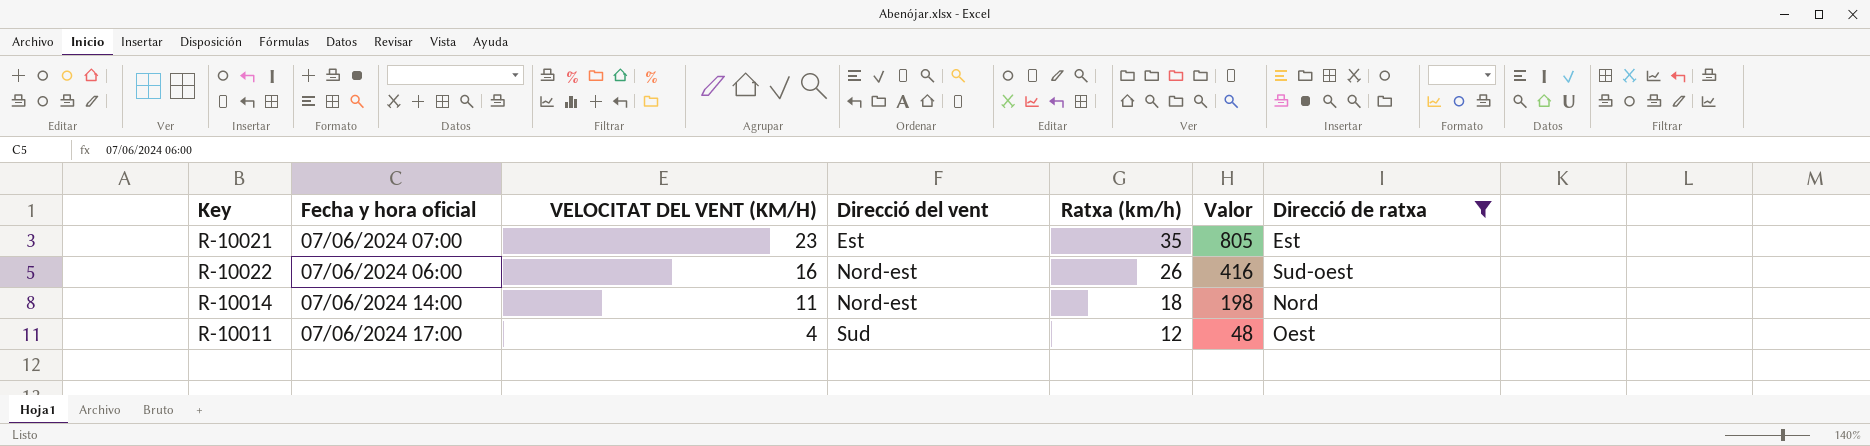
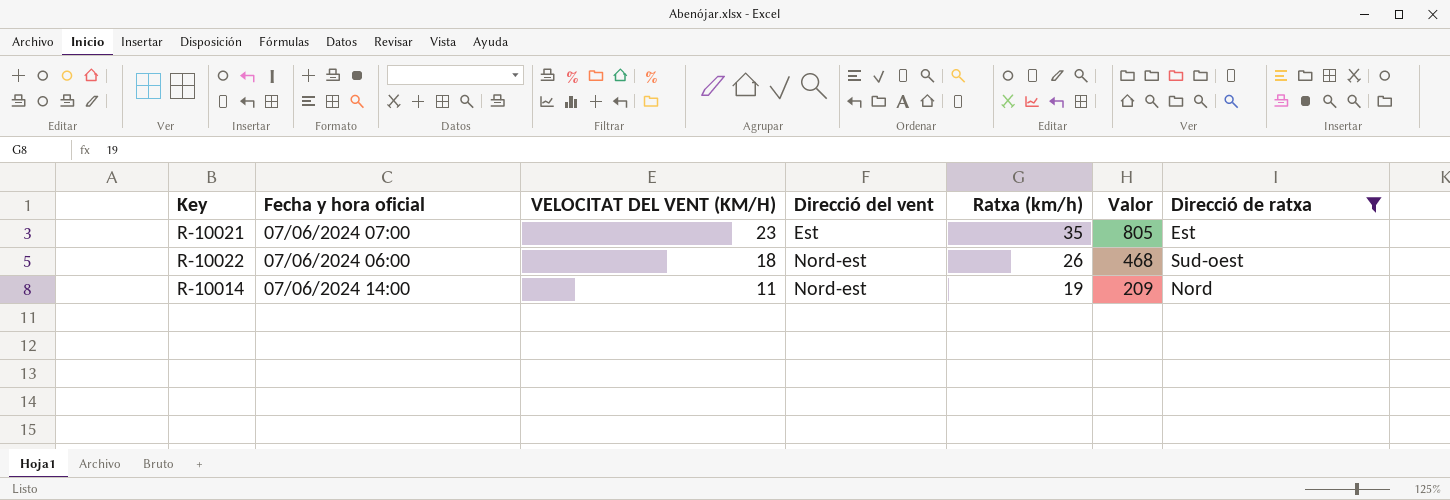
row R-10011: 07/06/2024 17:00 | 4 | Sud | 12 | 48 | Oest -> none
R-10022 | VELOCITAT DEL VENT (KM/H): 16 -> 18
R-10022 | Valor: 416 -> 468
R-10014 | Ratxa (km/h): 18 -> 19
R-10014 | Valor: 198 -> 209

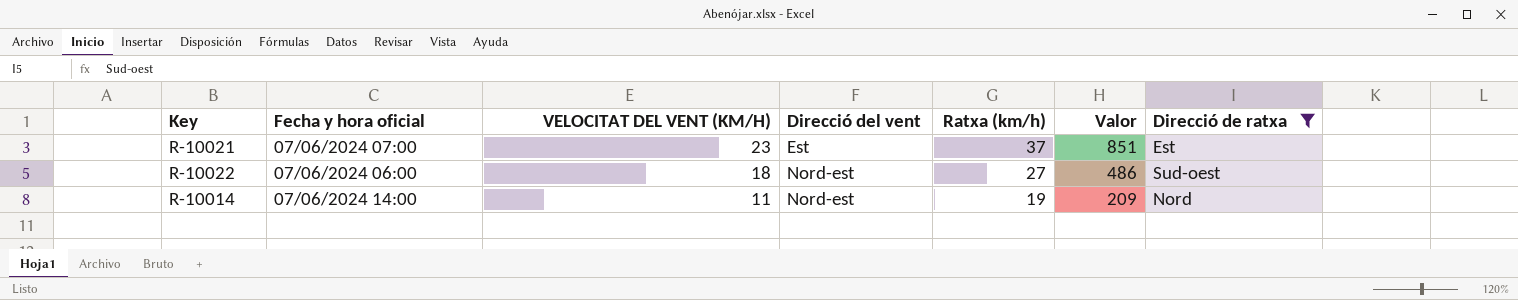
R-10021 | Ratxa (km/h): 35 -> 37
R-10021 | Valor: 805 -> 851
R-10022 | Ratxa (km/h): 26 -> 27
R-10022 | Valor: 468 -> 486

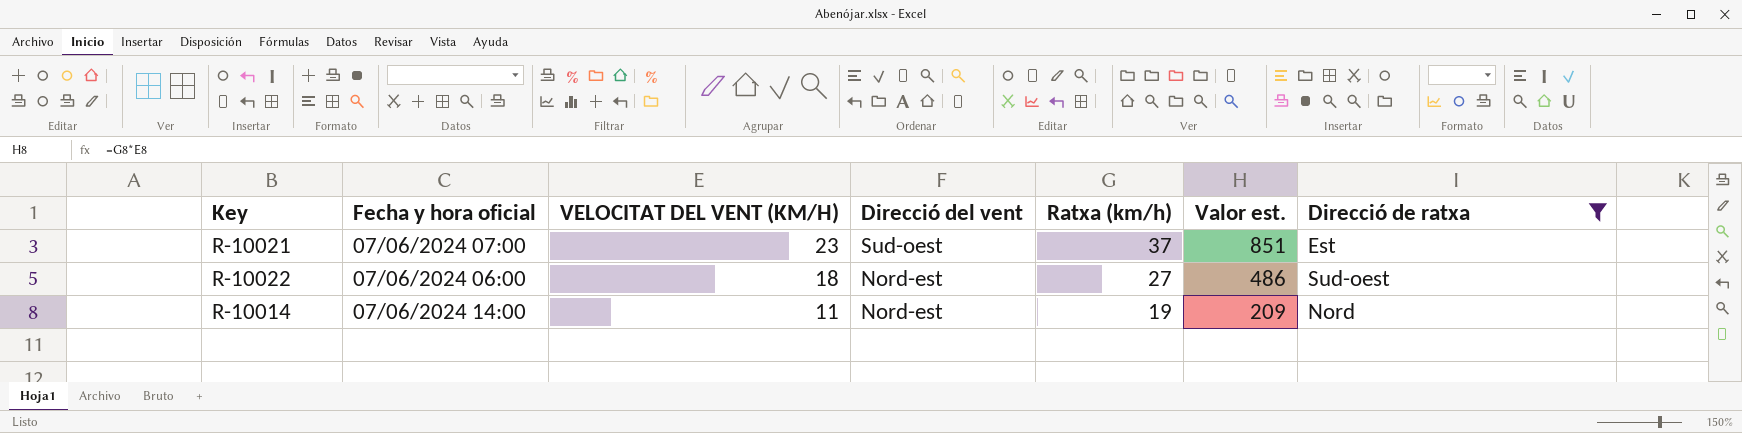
column name: Valor -> Valor est.
R-10021 | Direcció del vent: Est -> Sud-oest

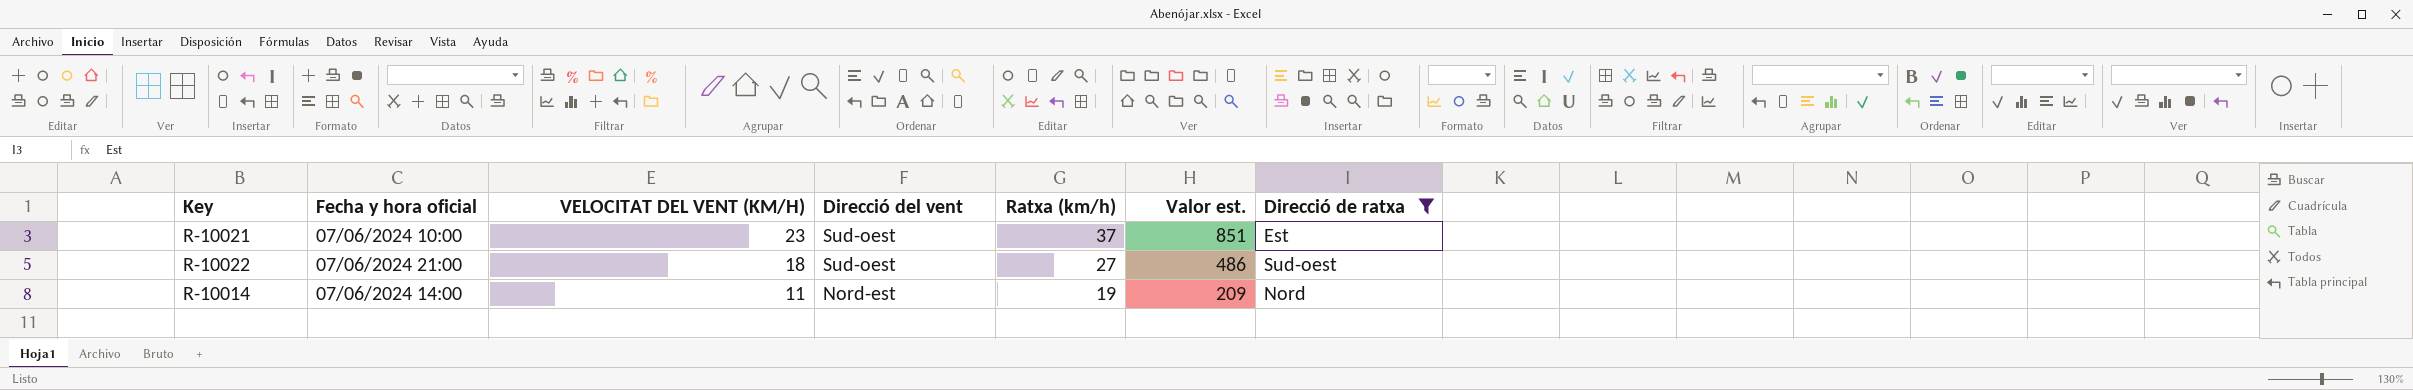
R-10021 | Fecha y hora oficial: 07/06/2024 07:00 -> 07/06/2024 10:00
R-10022 | Fecha y hora oficial: 07/06/2024 06:00 -> 07/06/2024 21:00
R-10022 | Direcció del vent: Nord-est -> Sud-oest

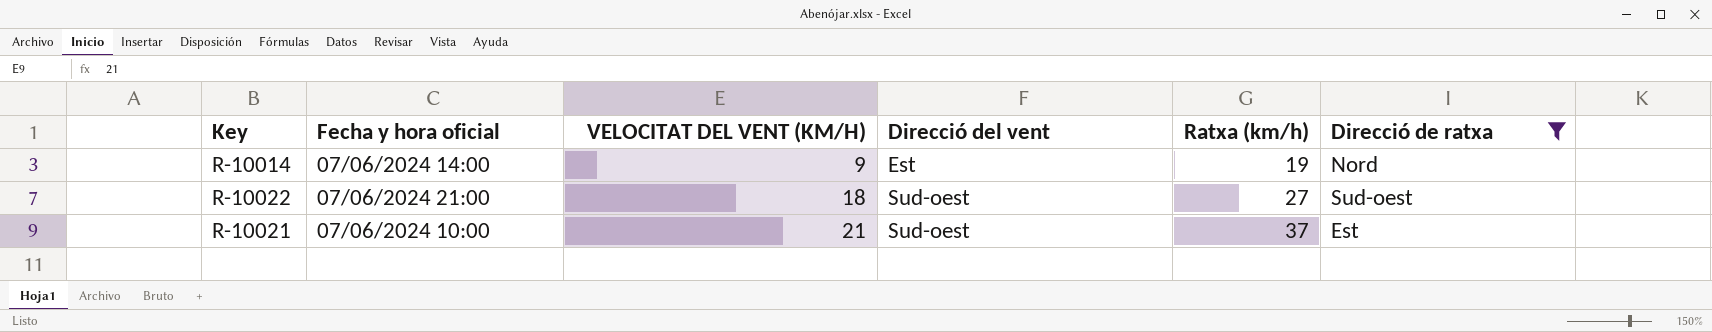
row order: VELOCITAT DEL VENT (KM/H) descending -> VELOCITAT DEL VENT (KM/H) ascending
column Valor est. | formula: [VELOCITAT DEL VENT (KM/H)] * [Ratxa (km/h)] -> none
R-10014 | VELOCITAT DEL VENT (KM/H): 11 -> 9
R-10014 | Direcció del vent: Nord-est -> Est
R-10021 | VELOCITAT DEL VENT (KM/H): 23 -> 21

